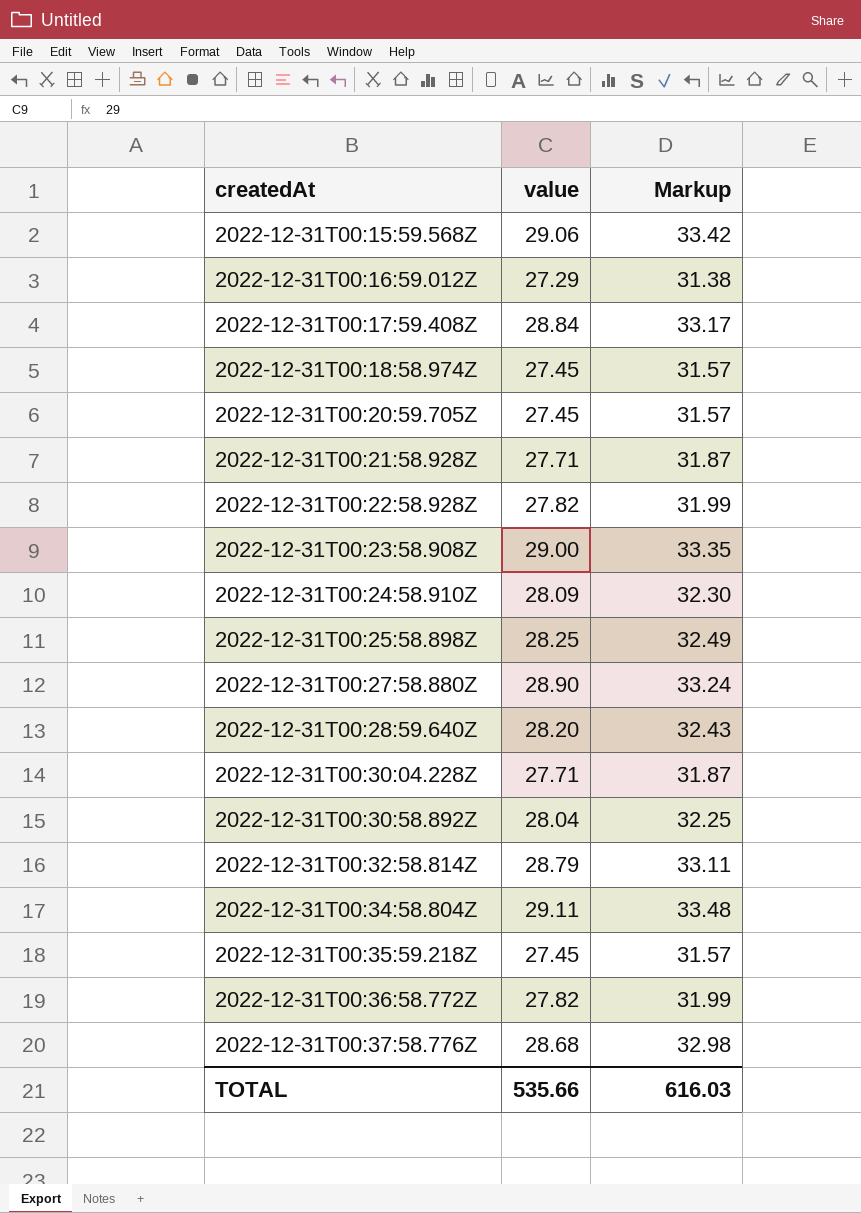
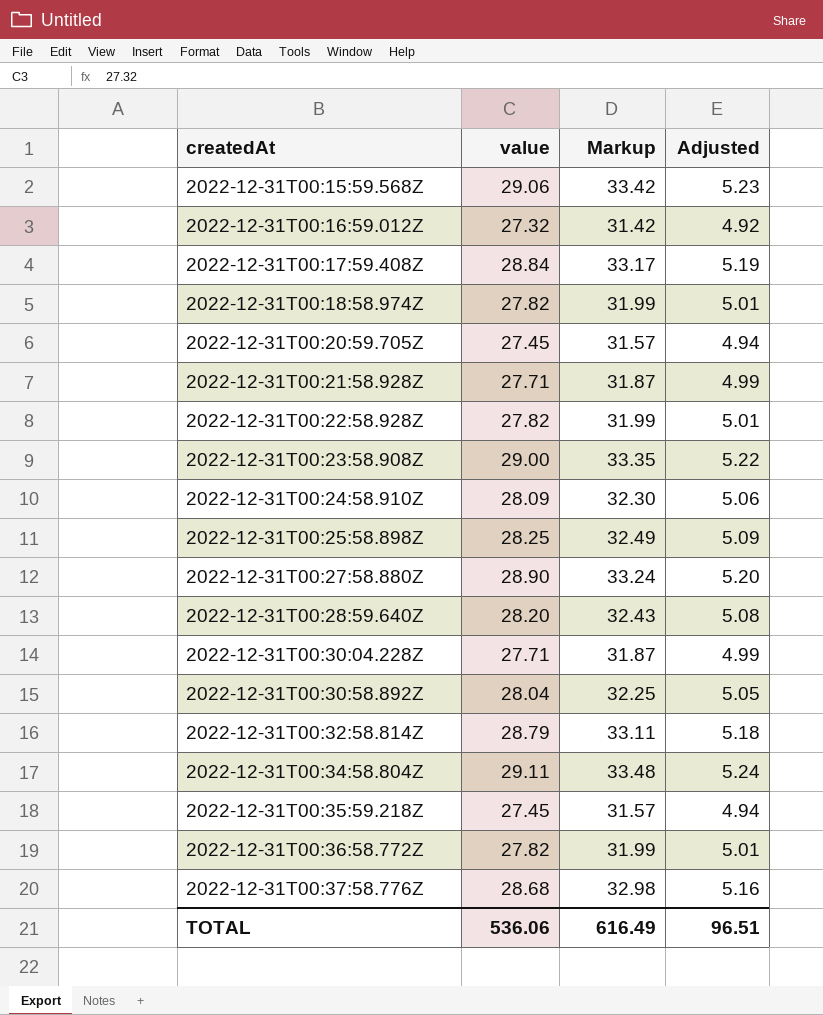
column Adjusted | formula: none -> [value] * 0.18
2022-12-31T00:16:59.012Z | value: 27.29 -> 27.32
2022-12-31T00:16:59.012Z | Markup: 31.38 -> 31.42
2022-12-31T00:18:58.974Z | value: 27.45 -> 27.82
2022-12-31T00:18:58.974Z | Markup: 31.57 -> 31.99
TOTAL | value: 535.66 -> 536.06
TOTAL | Markup: 616.03 -> 616.49

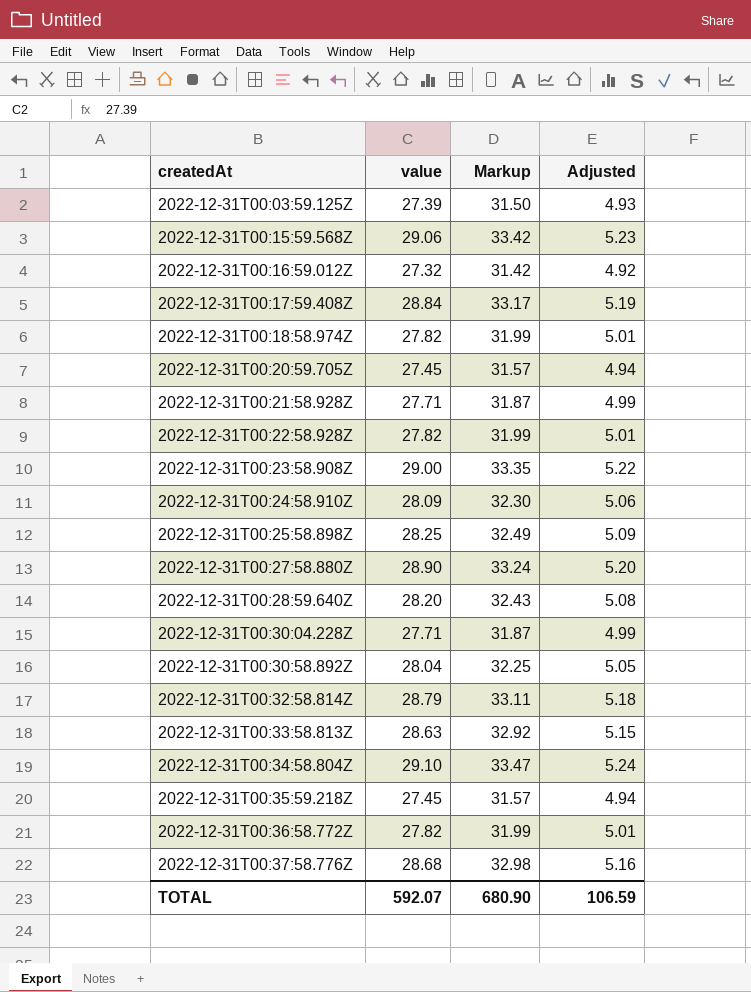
row 2022-12-31T00:03:59.125Z: none -> 27.39 | 31.50 | 4.93
row 2022-12-31T00:33:58.813Z: none -> 28.63 | 32.92 | 5.15
2022-12-31T00:34:58.804Z | value: 29.11 -> 29.10
2022-12-31T00:34:58.804Z | Markup: 33.48 -> 33.47
TOTAL | value: 536.06 -> 592.07
TOTAL | Markup: 616.49 -> 680.90
TOTAL | Adjusted: 96.51 -> 106.59

